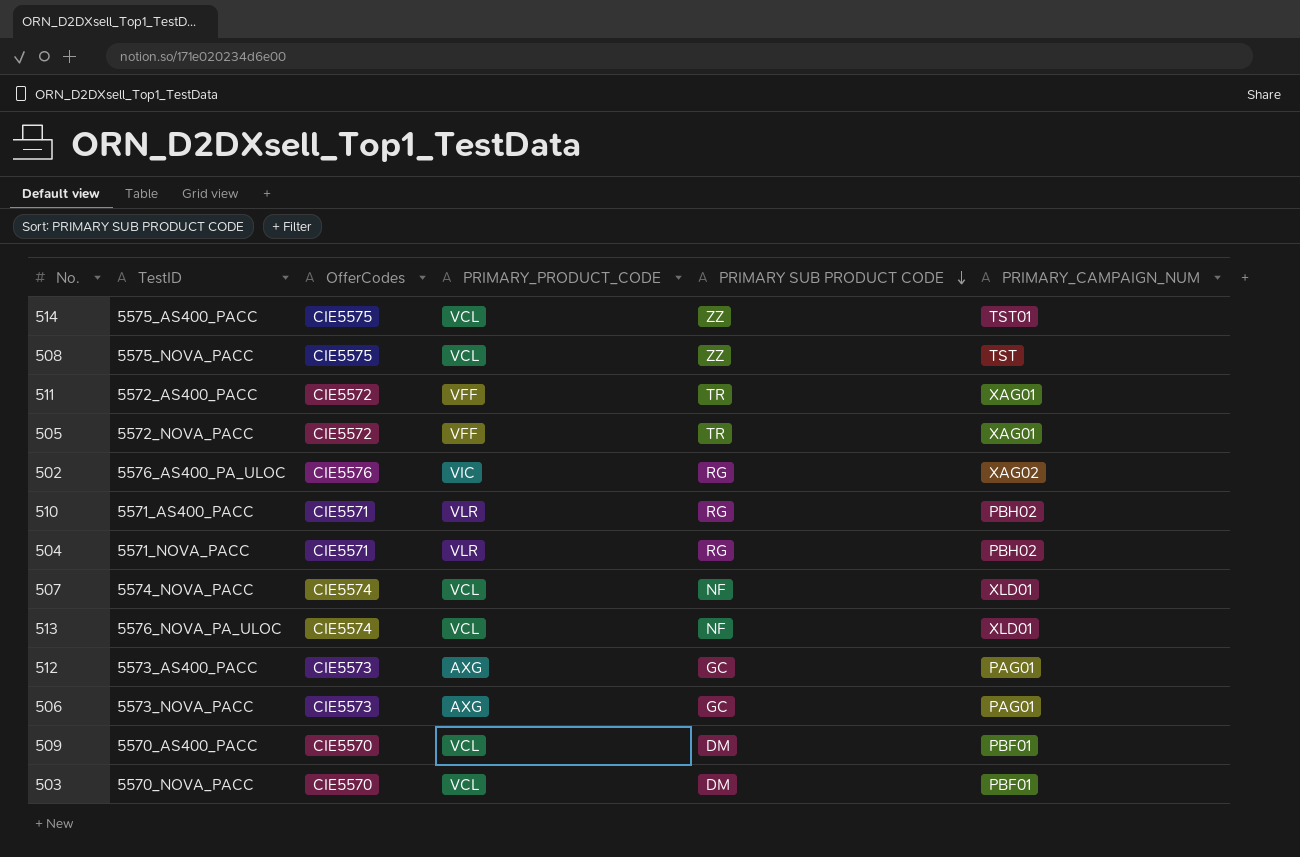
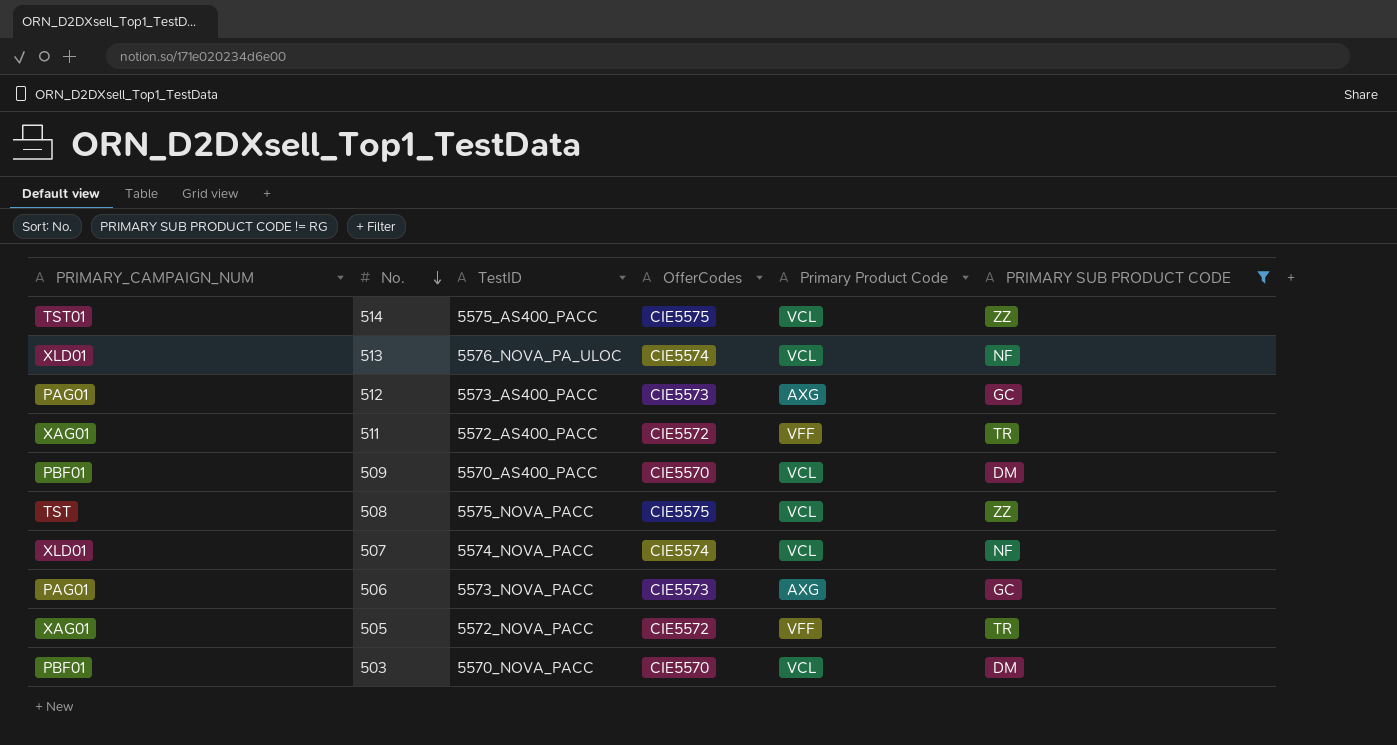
filter: none -> PRIMARY SUB PRODUCT CODE != RG
row order: PRIMARY SUB PRODUCT CODE descending -> No. descending
column PRIMARY_CAMPAIGN_NUM | position: 6 -> 1
column name: PRIMARY_PRODUCT_CODE -> Primary Product Code

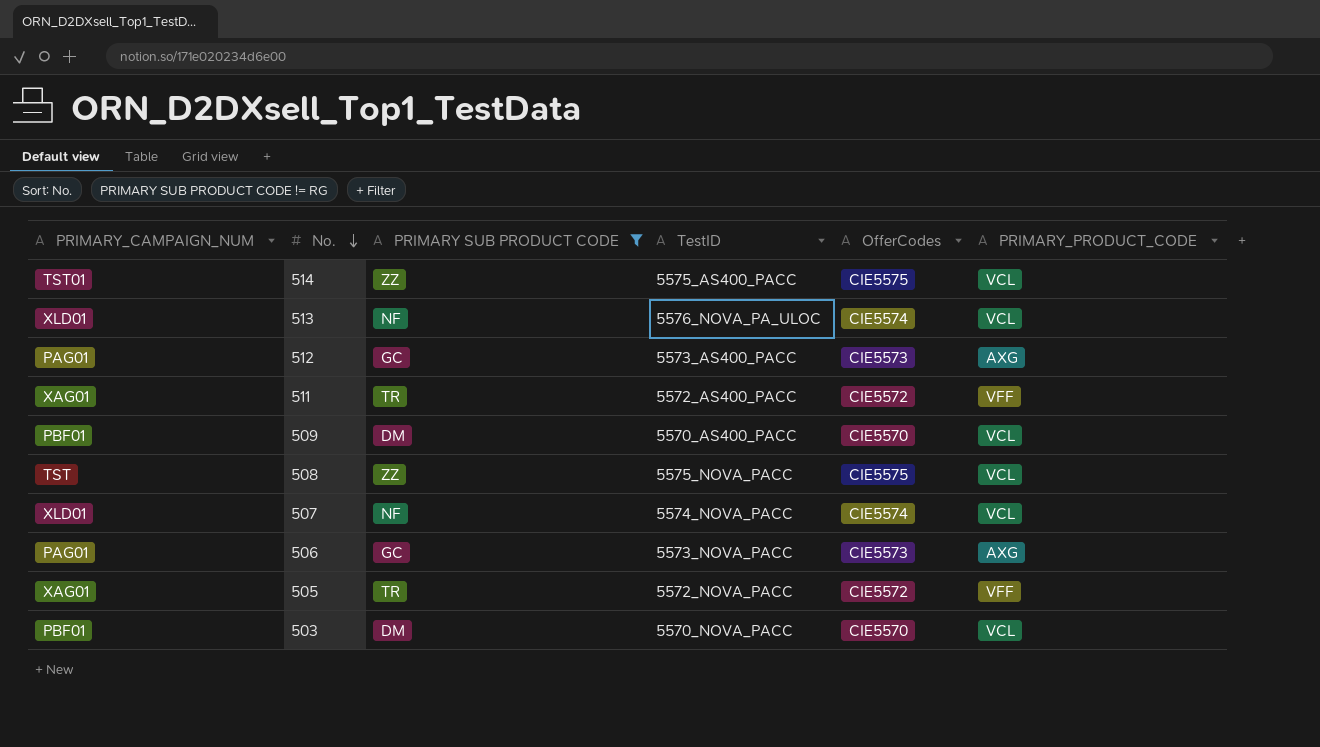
column PRIMARY SUB PRODUCT CODE | position: 6 -> 3
column name: Primary Product Code -> PRIMARY_PRODUCT_CODE

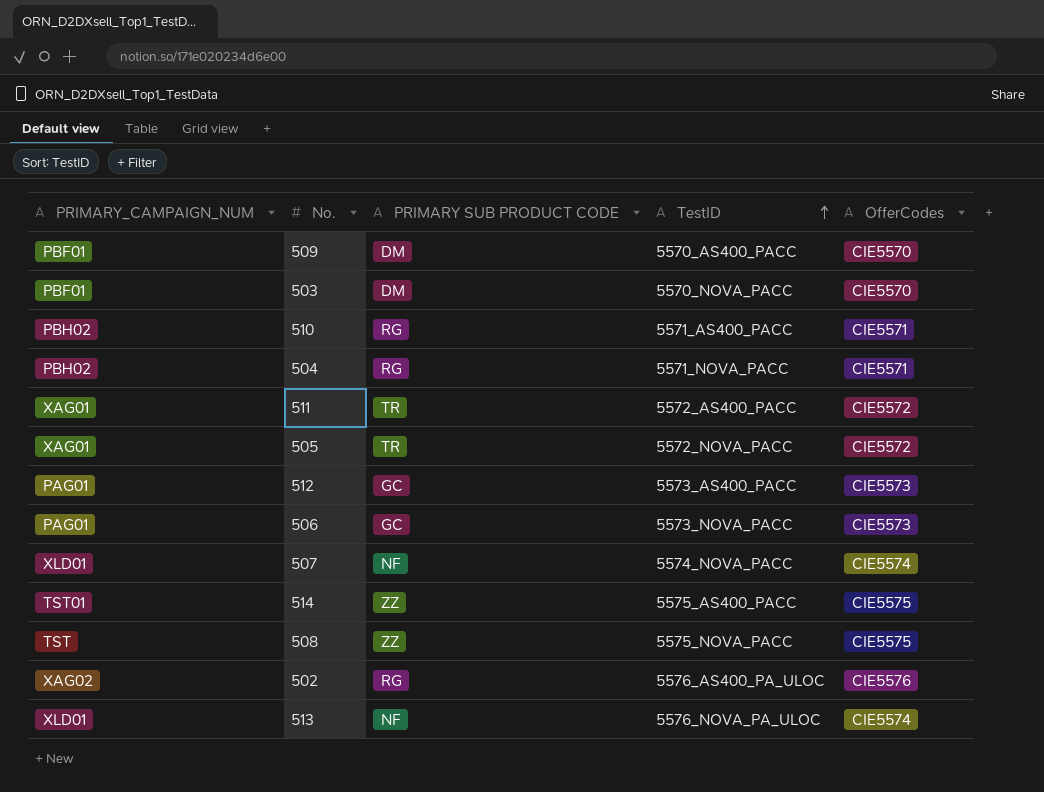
filter: PRIMARY SUB PRODUCT CODE != RG -> none
row order: No. descending -> TestID ascending
column PRIMARY_PRODUCT_CODE | position: 6 -> none

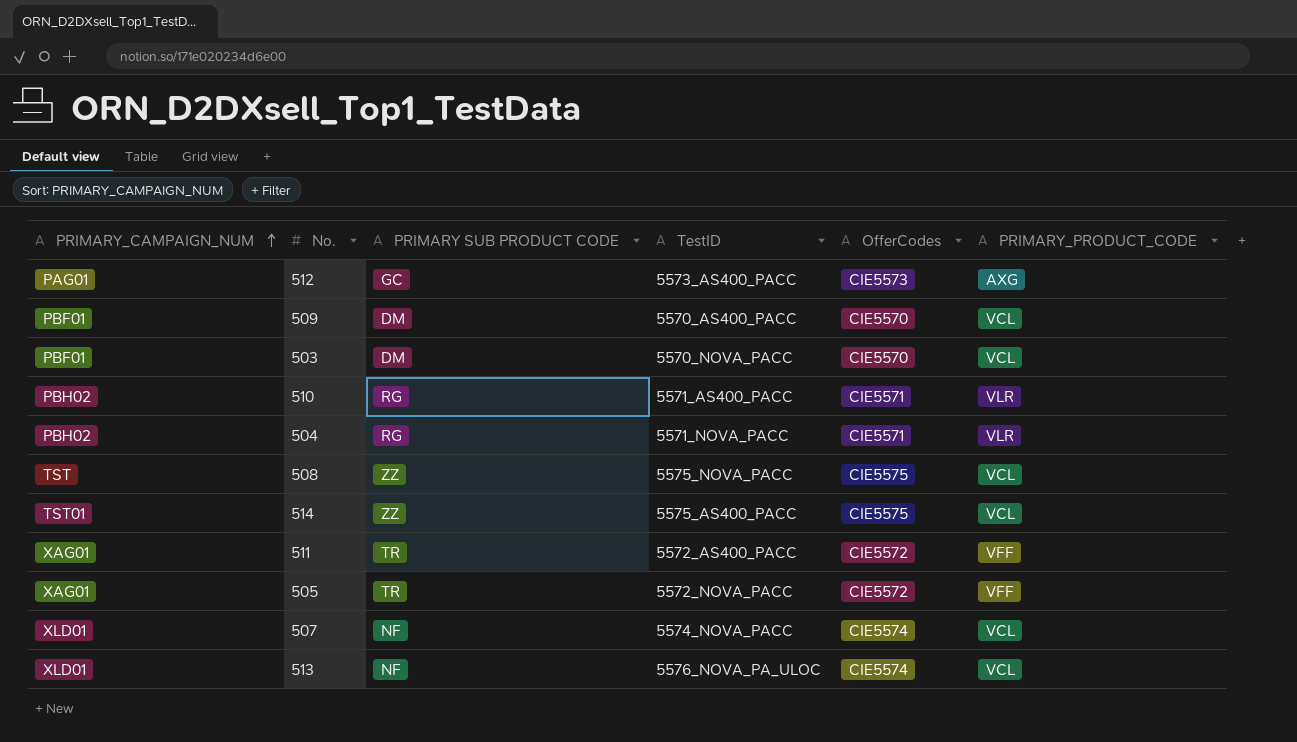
row order: TestID ascending -> PRIMARY_CAMPAIGN_NUM ascending
column PRIMARY_PRODUCT_CODE | position: none -> 6
row 506: PAG01 | GC | 5573_NOVA_PACC | CIE5573 -> none
row 502: XAG02 | RG | 5576_AS400_PA_ULOC | CIE5576 -> none

